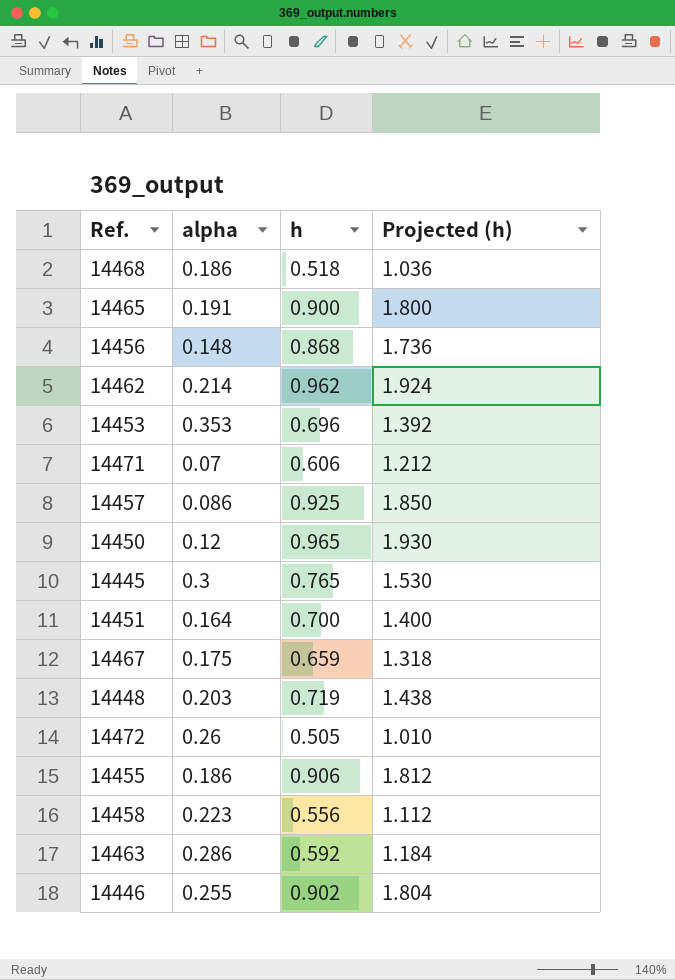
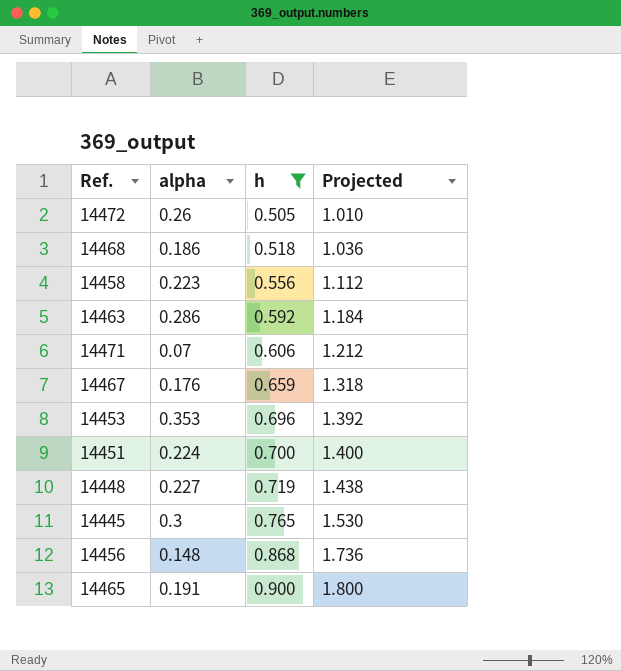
filter: none -> h <= 0.900
row order: none -> h ascending
column name: Projected (h) -> Projected
14467 | alpha: 0.175 -> 0.176
14451 | alpha: 0.164 -> 0.224
14448 | alpha: 0.203 -> 0.227

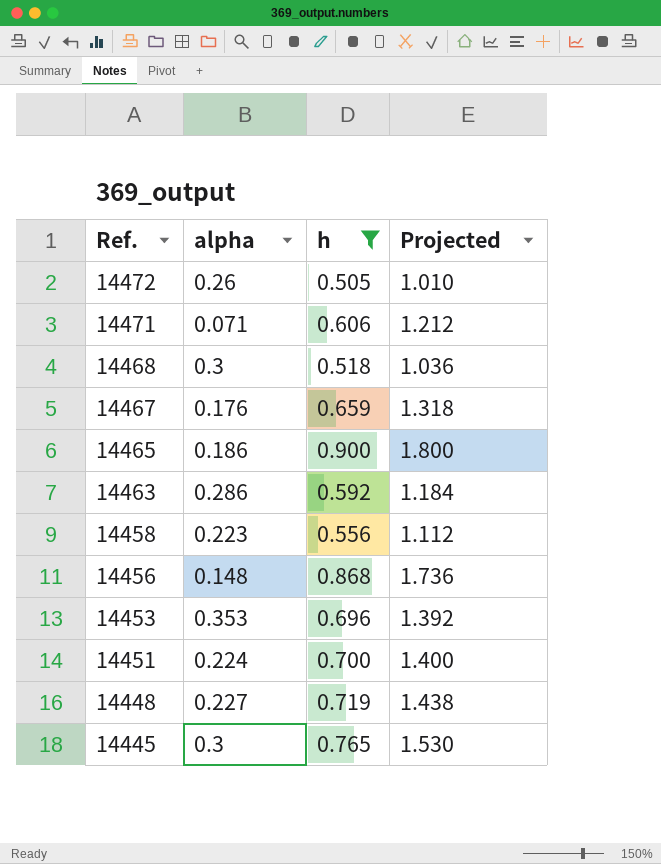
row order: h ascending -> Ref. descending
14471 | alpha: 0.07 -> 0.071
14468 | alpha: 0.186 -> 0.3
14465 | alpha: 0.191 -> 0.186

